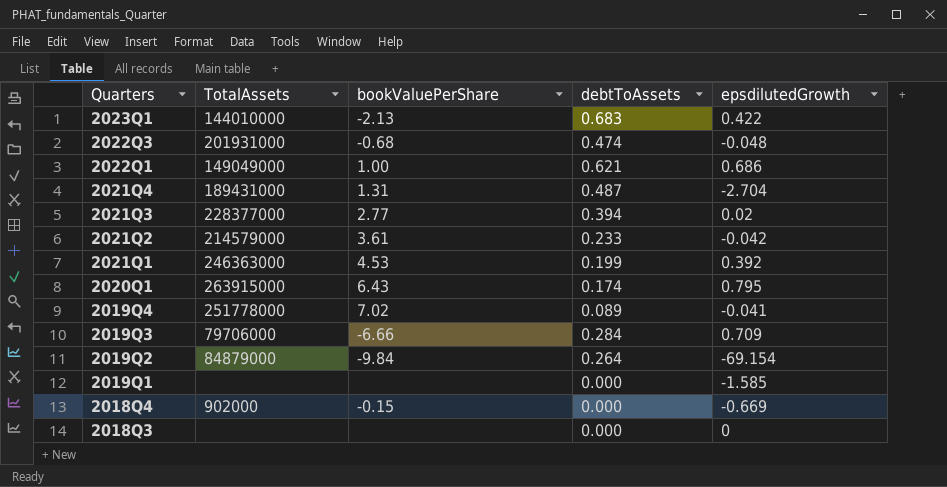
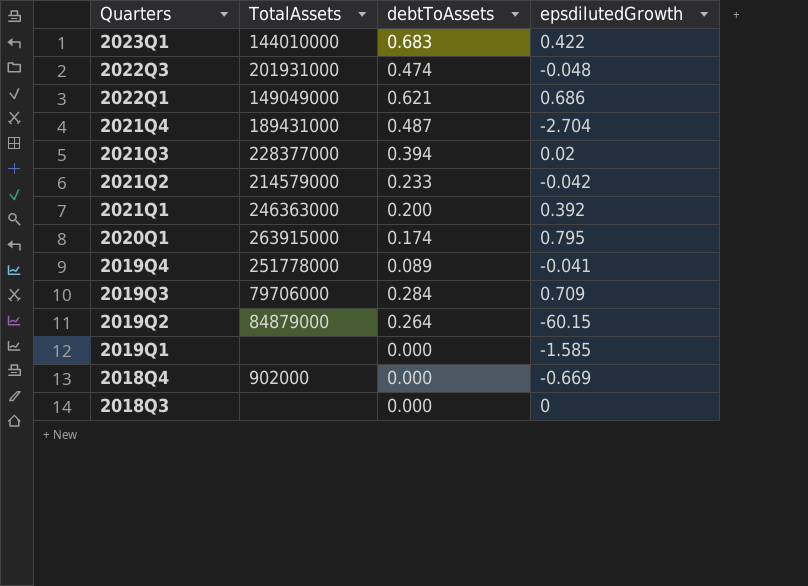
column bookValuePerShare | position: 3 -> none
2021Q1 | debtToAssets: 0.199 -> 0.200
2019Q2 | epsdilutedGrowth: -69.154 -> -60.15

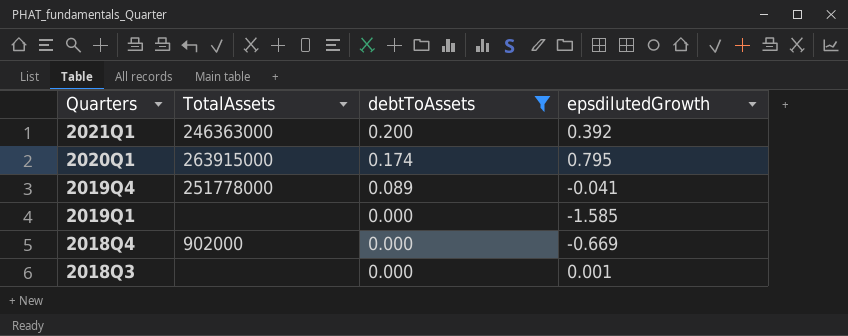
filter: none -> debtToAssets <= 0.200
2018Q3 | epsdilutedGrowth: 0 -> 0.001

